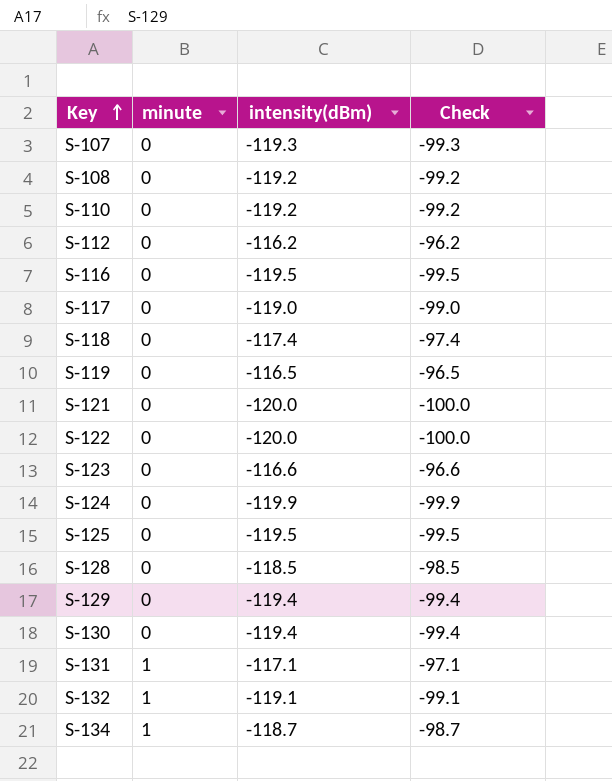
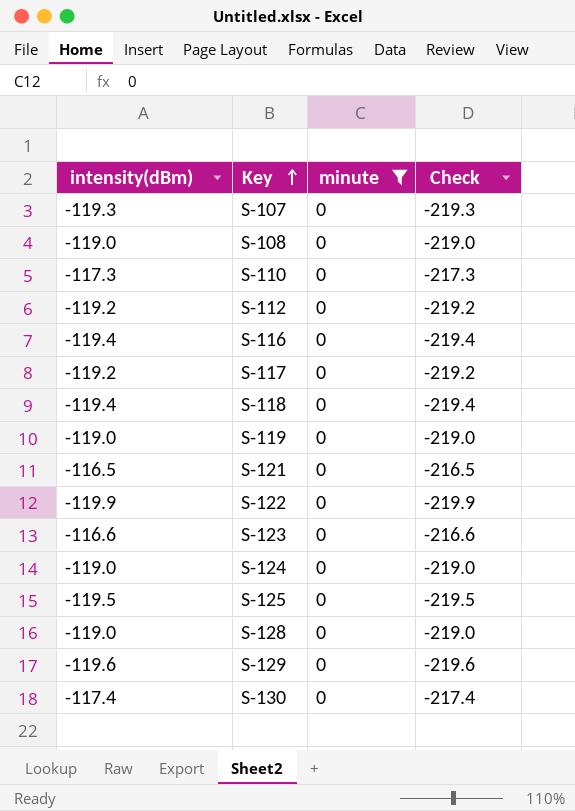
filter: none -> minute = 0
column intensity(dBm) | position: 3 -> 1
column Check | formula: [intensity(dBm)] + 20 -> [intensity(dBm)] - 100
S-108 | intensity(dBm): -119.2 -> -119.0
S-110 | intensity(dBm): -119.2 -> -117.3
S-112 | intensity(dBm): -116.2 -> -119.2
S-116 | intensity(dBm): -119.5 -> -119.4
S-117 | intensity(dBm): -119.0 -> -119.2
S-118 | intensity(dBm): -117.4 -> -119.4
S-119 | intensity(dBm): -116.5 -> -119.0
S-121 | intensity(dBm): -120.0 -> -116.5
S-122 | intensity(dBm): -120.0 -> -119.9
S-124 | intensity(dBm): -119.9 -> -119.0
S-128 | intensity(dBm): -118.5 -> -119.0
S-129 | intensity(dBm): -119.4 -> -119.6
S-130 | intensity(dBm): -119.4 -> -117.4

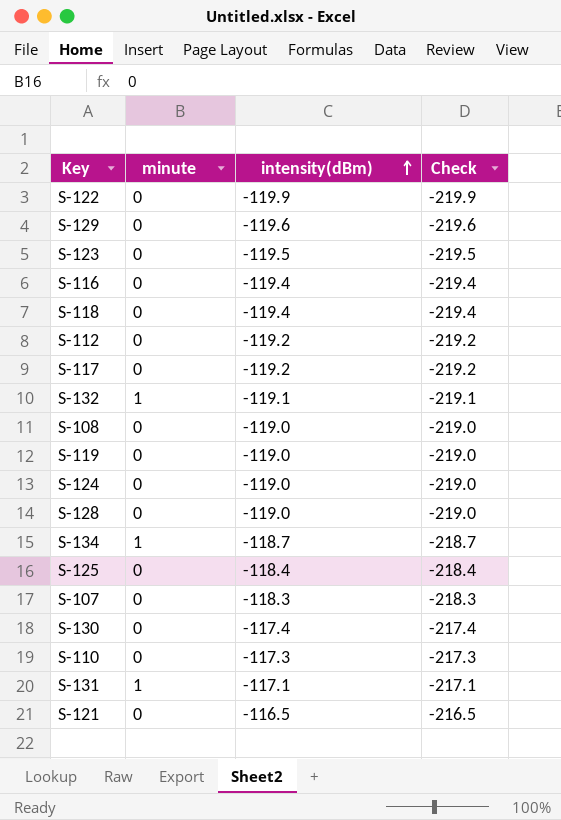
filter: minute = 0 -> none
row order: Key ascending -> intensity(dBm) ascending
column intensity(dBm) | position: 1 -> 3
S-123 | intensity(dBm): -116.6 -> -119.5
S-123 | Check: -216.6 -> -219.5
S-125 | intensity(dBm): -119.5 -> -118.4
S-125 | Check: -219.5 -> -218.4
S-107 | intensity(dBm): -119.3 -> -118.3
S-107 | Check: -219.3 -> -218.3

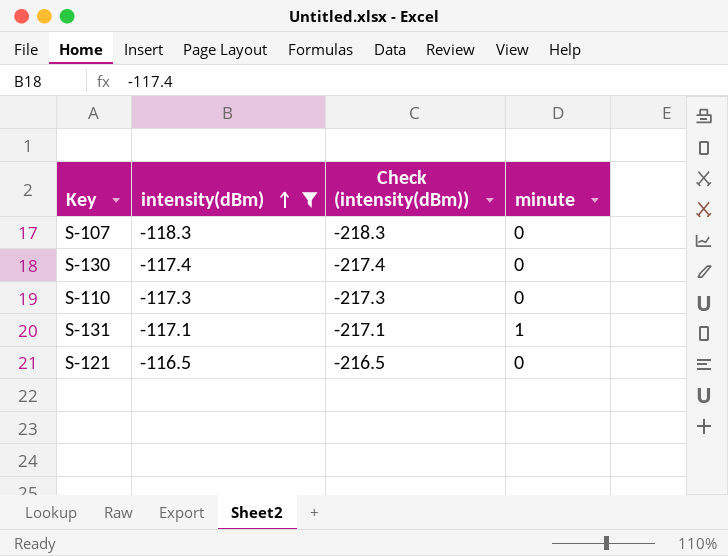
filter: none -> intensity(dBm) >= -118.3
column name: Check -> Check (intensity(dBm))
column minute | position: 2 -> 4

